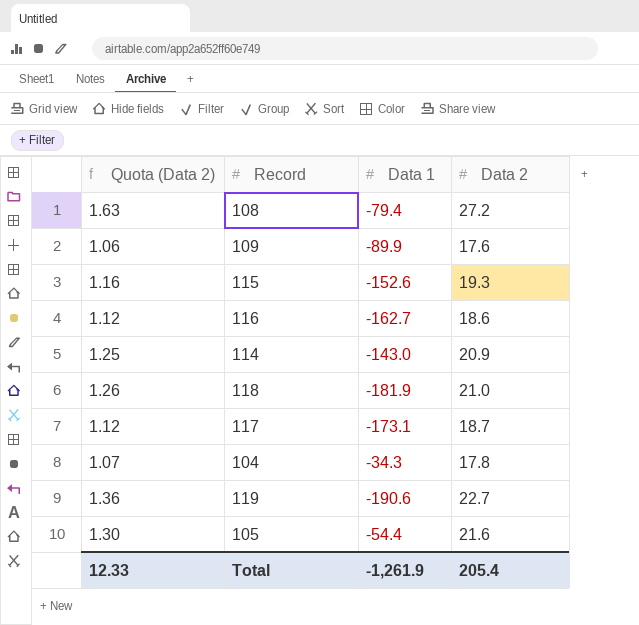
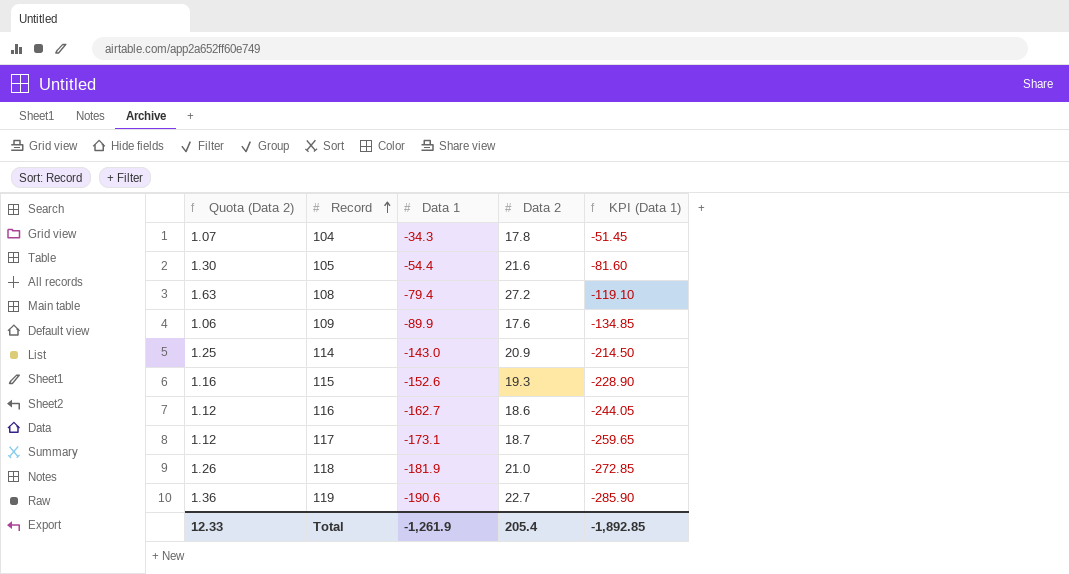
row order: none -> Record ascending
column KPI (Data 1) | formula: none -> [Data 1] * 1.5

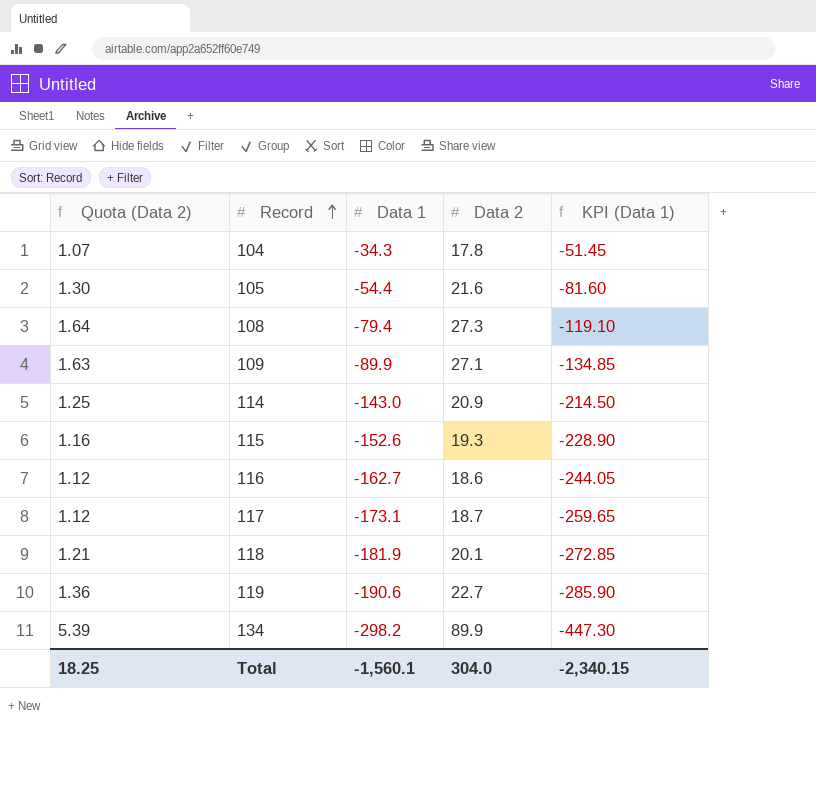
108 | Quota (Data 2): 1.63 -> 1.64
108 | Data 2: 27.2 -> 27.3
109 | Quota (Data 2): 1.06 -> 1.63
109 | Data 2: 17.6 -> 27.1
118 | Quota (Data 2): 1.26 -> 1.21
118 | Data 2: 21.0 -> 20.1
row 134: none -> 5.39 | -298.2 | 89.9 | -447.30
Total | Quota (Data 2): 12.33 -> 18.25
Total | Data 1: -1,261.9 -> -1,560.1
Total | Data 2: 205.4 -> 304.0
Total | KPI (Data 1): -1,892.85 -> -2,340.15

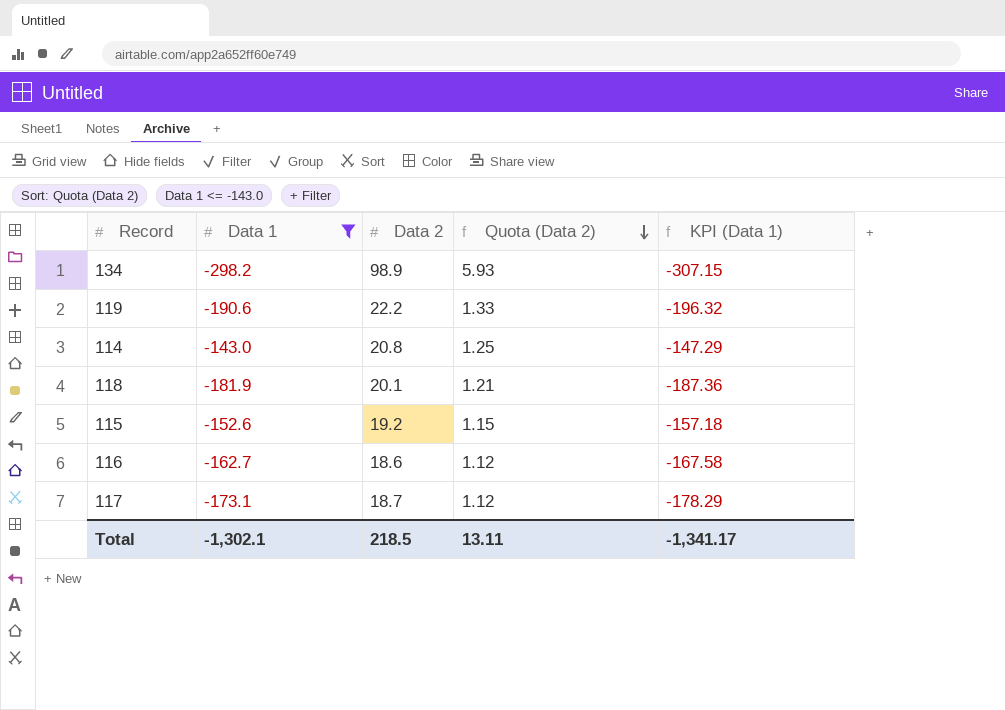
filter: none -> Data 1 <= -143.0
row order: Record ascending -> Quota (Data 2) descending
column Quota (Data 2) | position: 1 -> 4
column KPI (Data 1) | formula: [Data 1] * 1.5 -> [Data 1] * 1.03
134 | Data 2: 89.9 -> 98.9
134 | Quota (Data 2): 5.39 -> 5.93
119 | Data 2: 22.7 -> 22.2
119 | Quota (Data 2): 1.36 -> 1.33
114 | Data 2: 20.9 -> 20.8
115 | Data 2: 19.3 -> 19.2
115 | Quota (Data 2): 1.16 -> 1.15
Total | Data 1: -1,560.1 -> -1,302.1
Total | Data 2: 304.0 -> 218.5
Total | Quota (Data 2): 18.25 -> 13.11
Total | KPI (Data 1): -2,340.15 -> -1,341.17

